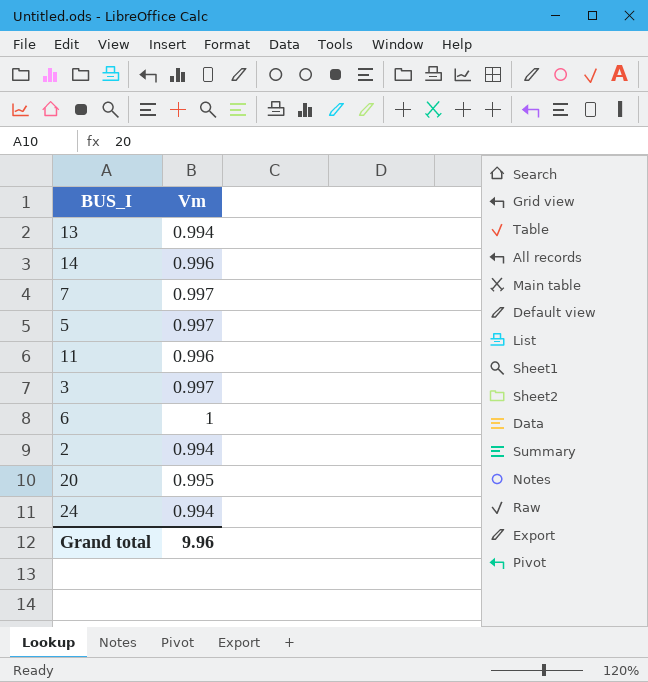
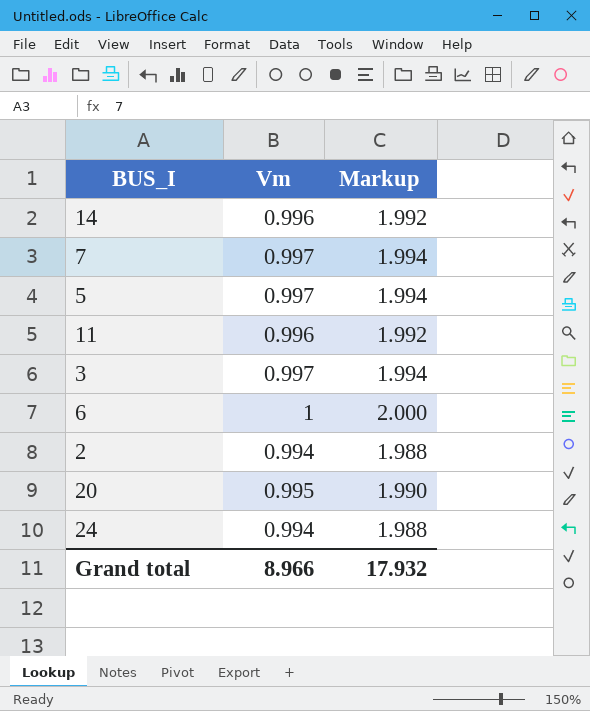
column Markup | formula: none -> [Vm] * 2
row 13: 0.994 -> none
Grand total | Vm: 9.96 -> 8.966

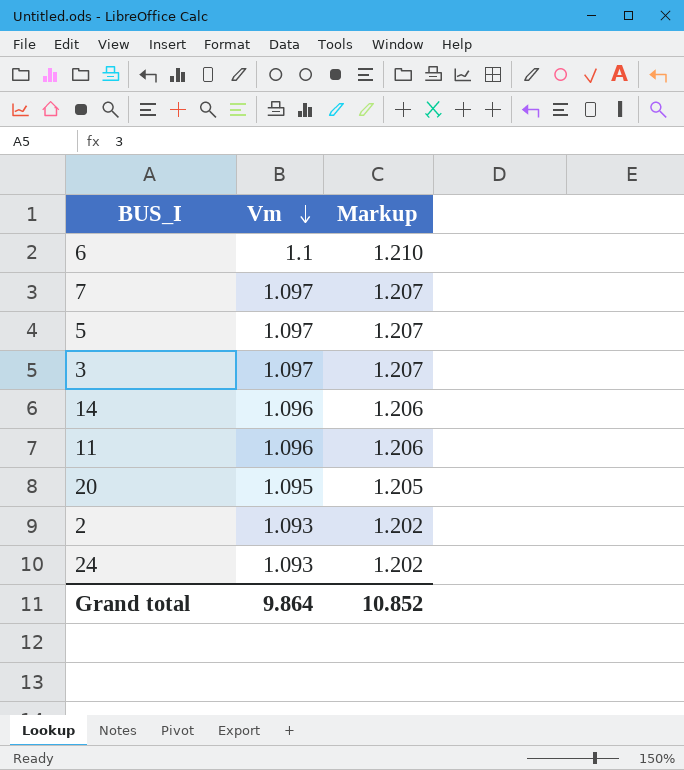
row order: none -> Vm descending
column Markup | formula: [Vm] * 2 -> [Vm] * 1.1
6 | Vm: 1 -> 1.1
7 | Vm: 0.997 -> 1.097
5 | Vm: 0.997 -> 1.097
3 | Vm: 0.997 -> 1.097
14 | Vm: 0.996 -> 1.096
11 | Vm: 0.996 -> 1.096
20 | Vm: 0.995 -> 1.095
2 | Vm: 0.994 -> 1.093
24 | Vm: 0.994 -> 1.093
Grand total | Vm: 8.966 -> 9.864
Grand total | Markup: 17.932 -> 10.852

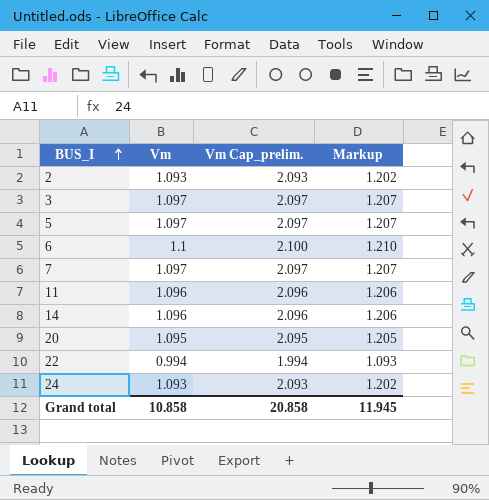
row order: Vm descending -> BUS_I ascending
column Vm Cap_prelim. | formula: none -> [Vm] + 1
row 22: none -> 0.994 | 1.994 | 1.093
Grand total | Vm: 9.864 -> 10.858
Grand total | Markup: 10.852 -> 11.945

